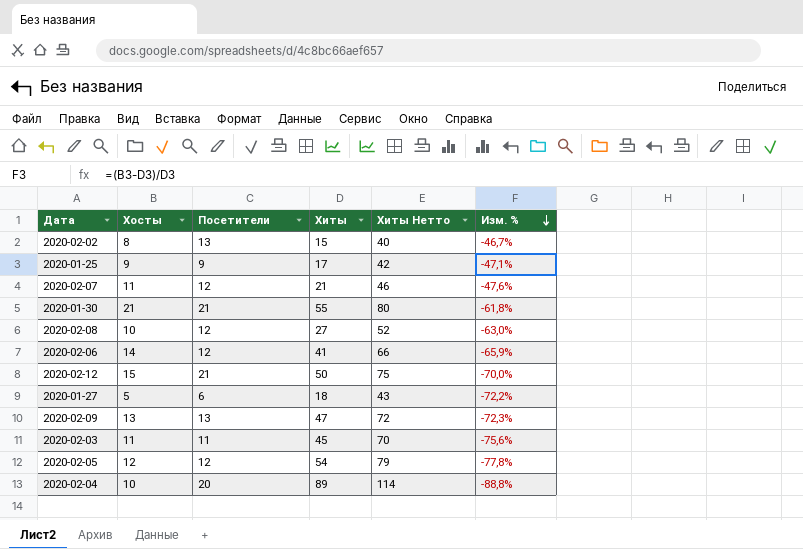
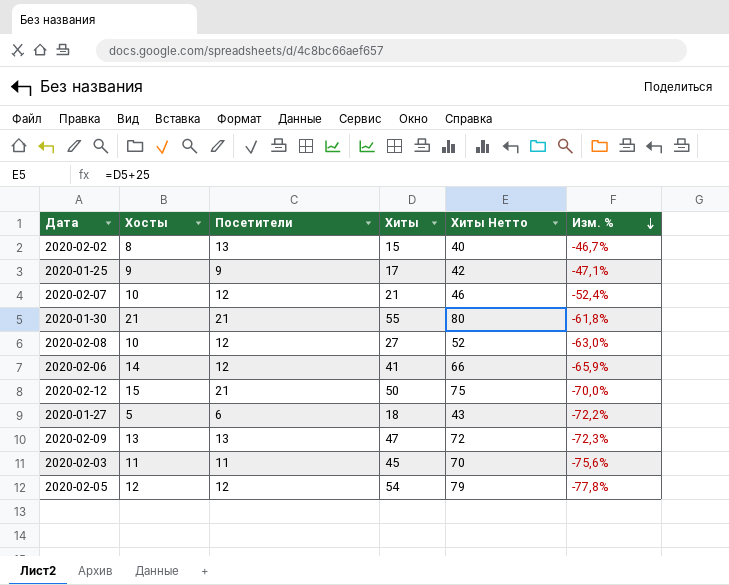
row 2020-02-04: 10 | 20 | 89 | 114 | -88,8% -> none
2020-02-07 | Хосты: 11 -> 10
2020-02-07 | Изм. %: -47,6% -> -52,4%

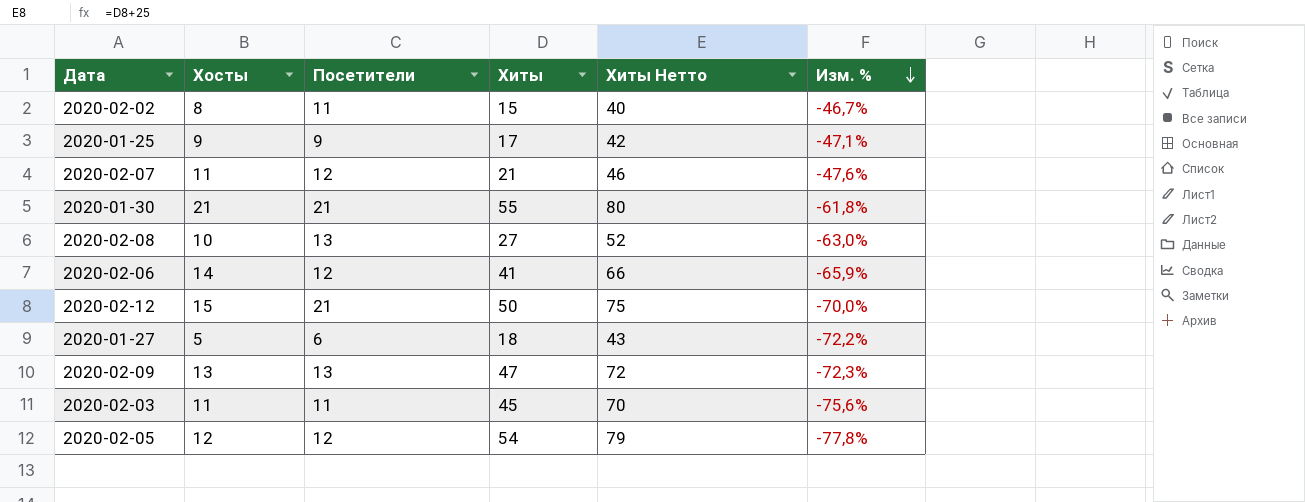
2020-02-02 | Посетители: 13 -> 11
2020-02-07 | Хосты: 10 -> 11
2020-02-07 | Изм. %: -52,4% -> -47,6%
2020-02-08 | Посетители: 12 -> 13

